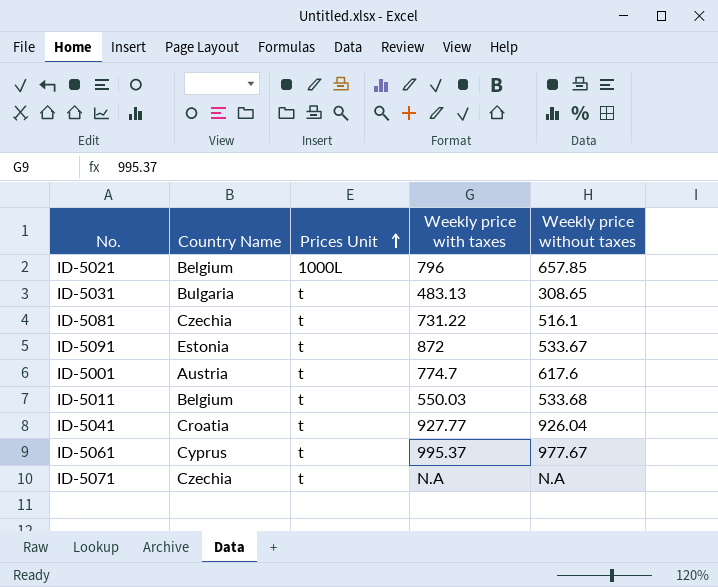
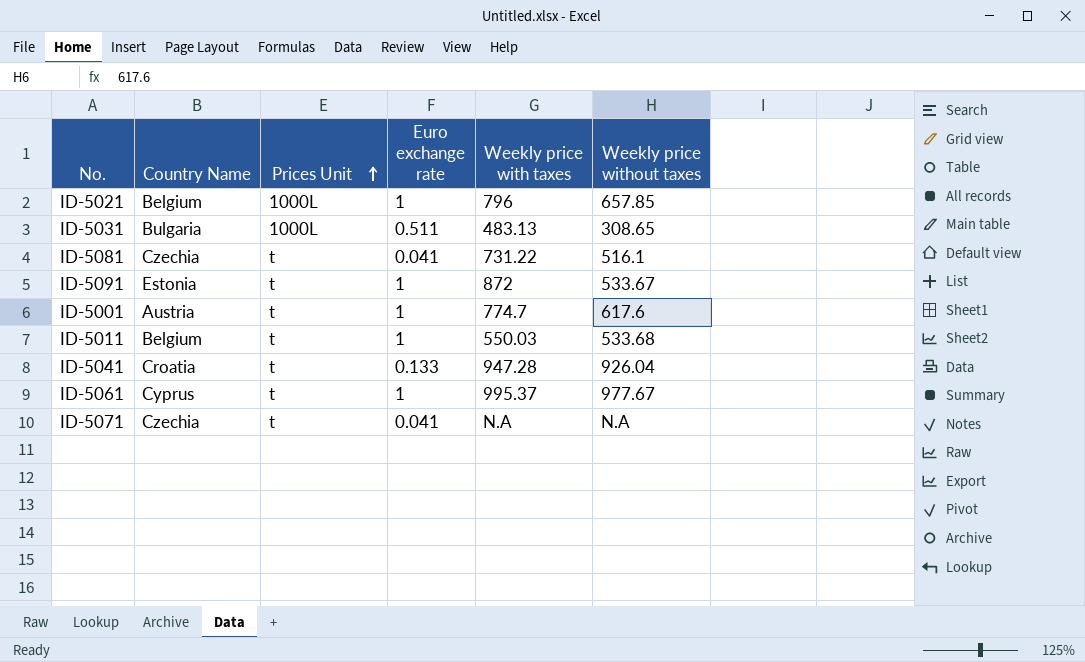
column Euro exchange rate | position: none -> 4
ID-5031 | Prices Unit: t -> 1000L
ID-5041 | Weekly price with taxes: 927.77 -> 947.28

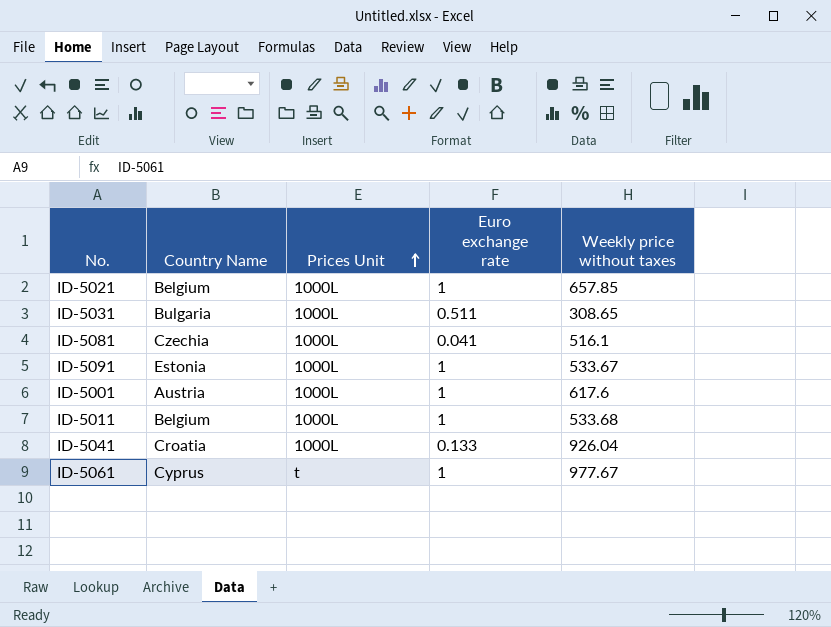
column Weekly price with taxes | position: 5 -> none
row ID-5071: Czechia | t | 0.041 | N.A | N.A -> none
ID-5081 | Prices Unit: t -> 1000L
ID-5091 | Prices Unit: t -> 1000L
ID-5001 | Prices Unit: t -> 1000L
ID-5011 | Prices Unit: t -> 1000L
ID-5041 | Prices Unit: t -> 1000L

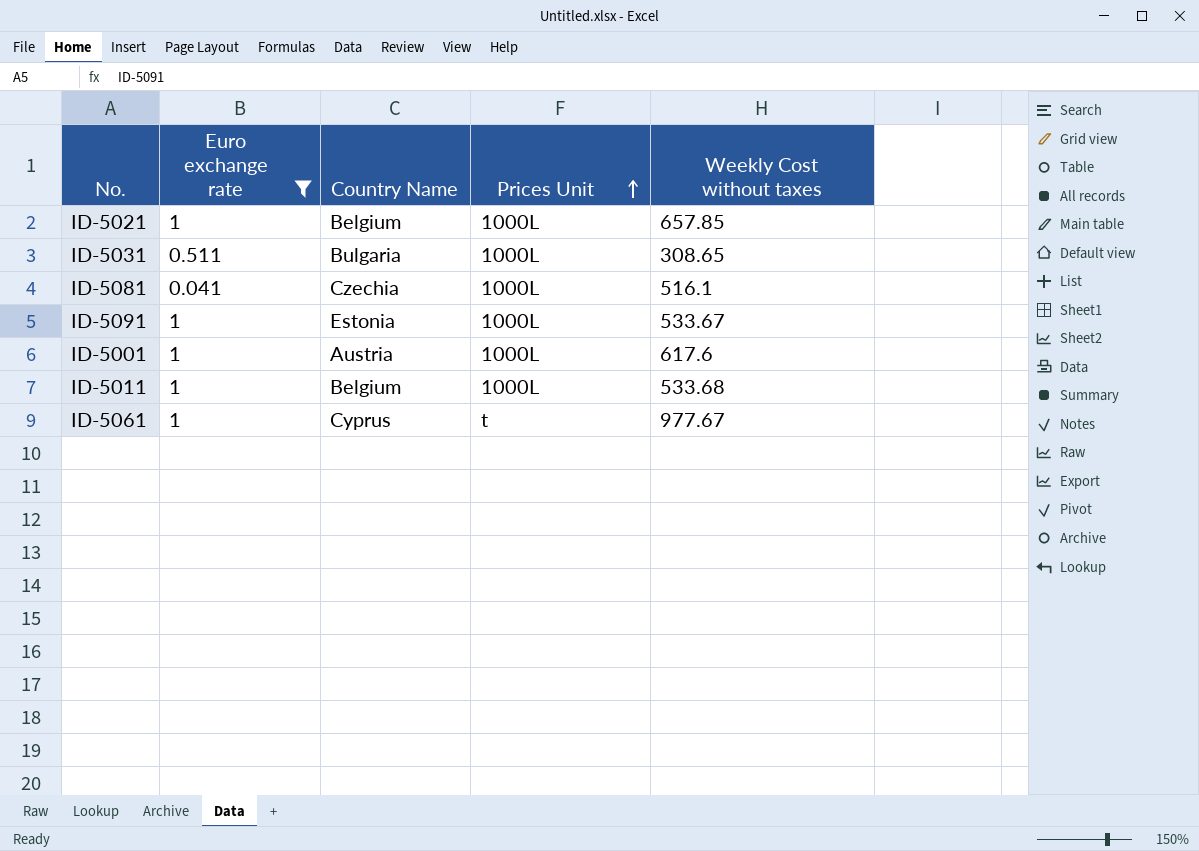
filter: none -> Euro exchange rate != 0.133
column Euro exchange rate | position: 4 -> 2
column name: Weekly price without taxes -> Weekly Cost without taxes

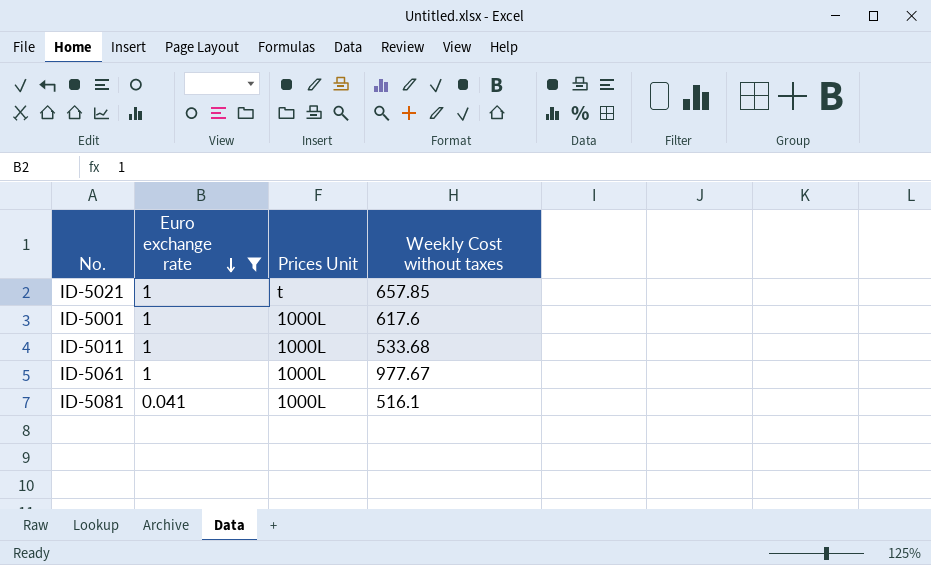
row order: Prices Unit ascending -> Euro exchange rate descending
column Country Name | position: 3 -> none
row ID-5031: 0.511 | Bulgaria | 1000L | 308.65 -> none
row ID-5091: 1 | Estonia | 1000L | 533.67 -> none
ID-5021 | Prices Unit: 1000L -> t
ID-5061 | Prices Unit: t -> 1000L

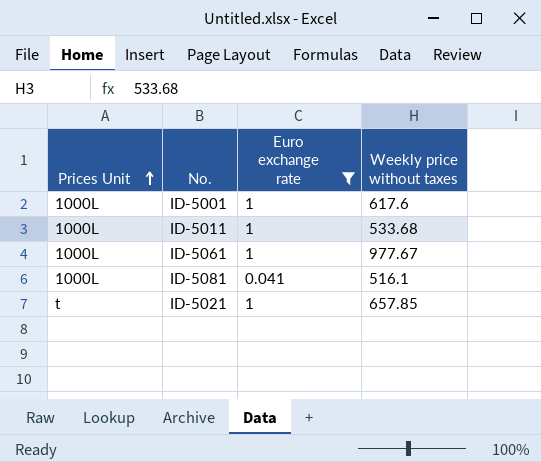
row order: Euro exchange rate descending -> Prices Unit ascending
column Prices Unit | position: 3 -> 1
column name: Weekly Cost without taxes -> Weekly price without taxes

